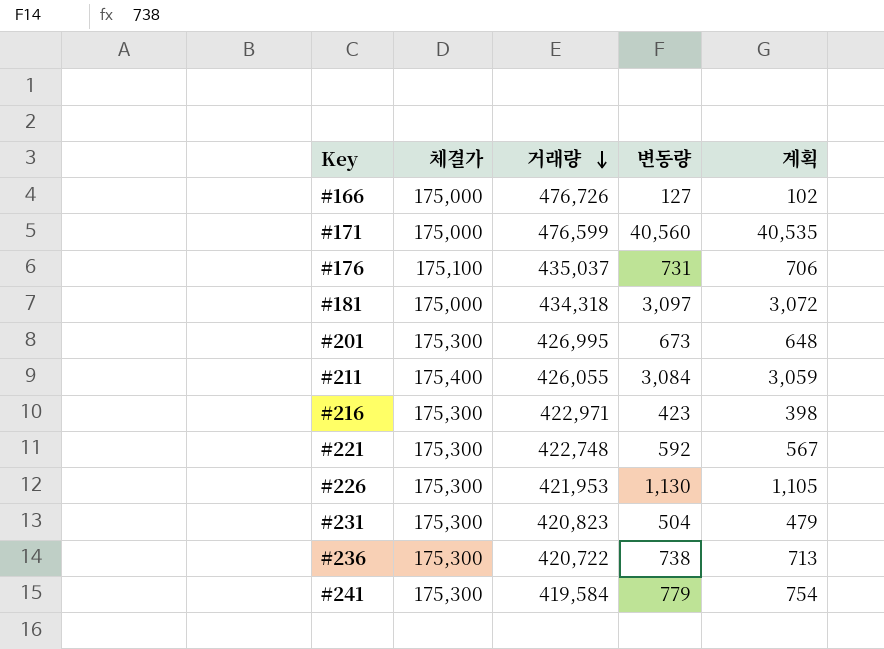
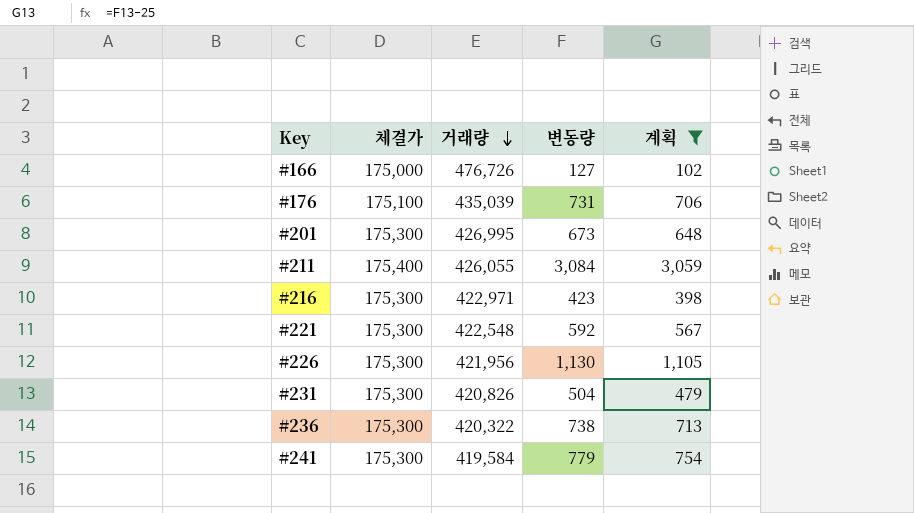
filter: none -> 계획 <= 3,059
#176 | 거래량: 435,037 -> 435,039
#221 | 거래량: 422,748 -> 422,548
#226 | 거래량: 421,953 -> 421,956
#231 | 거래량: 420,823 -> 420,826
#236 | 거래량: 420,722 -> 420,322

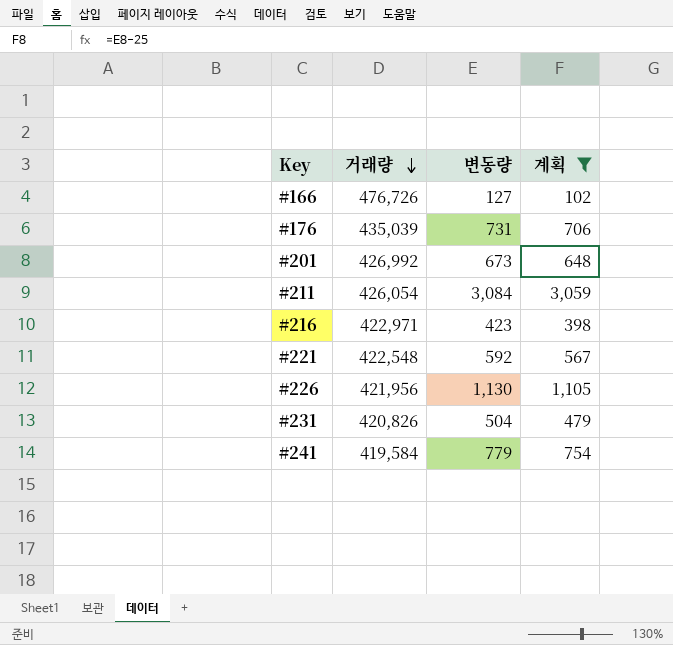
column 체결가 | position: 2 -> none
row #236: 175,300 | 420,322 | 738 | 713 -> none
#201 | 거래량: 426,995 -> 426,992
#211 | 거래량: 426,055 -> 426,054

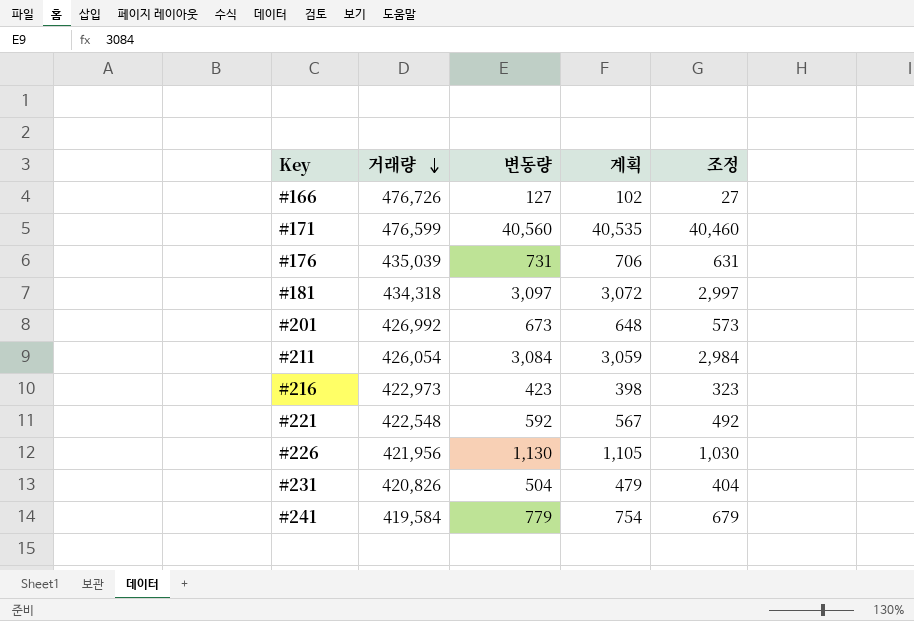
filter: 계획 <= 3,059 -> none
column 조정 | formula: none -> [변동량] - 100
#216 | 거래량: 422,971 -> 422,973

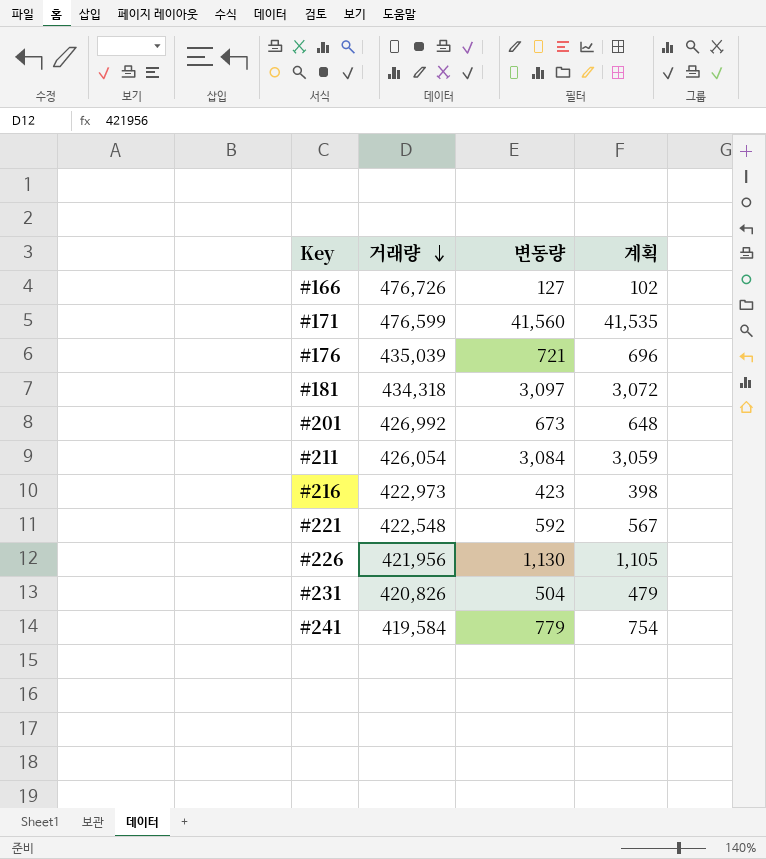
column 조정 | formula: [변동량] - 100 -> none
#171 | 변동량: 40,560 -> 41,560
#171 | 계획: 40,535 -> 41,535
#176 | 변동량: 731 -> 721
#176 | 계획: 706 -> 696

